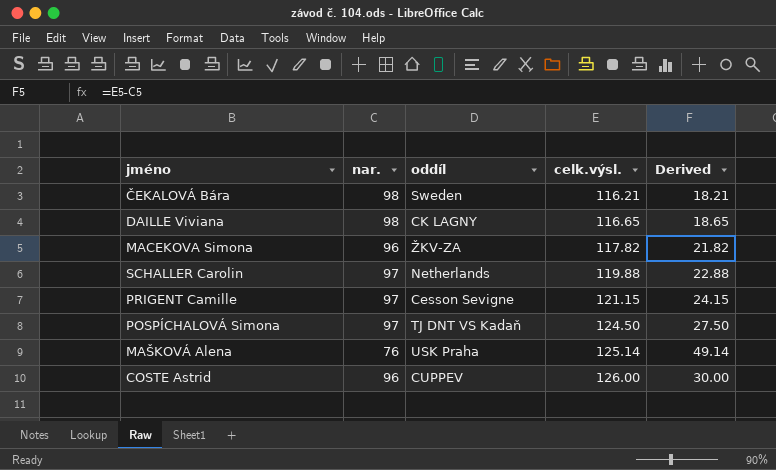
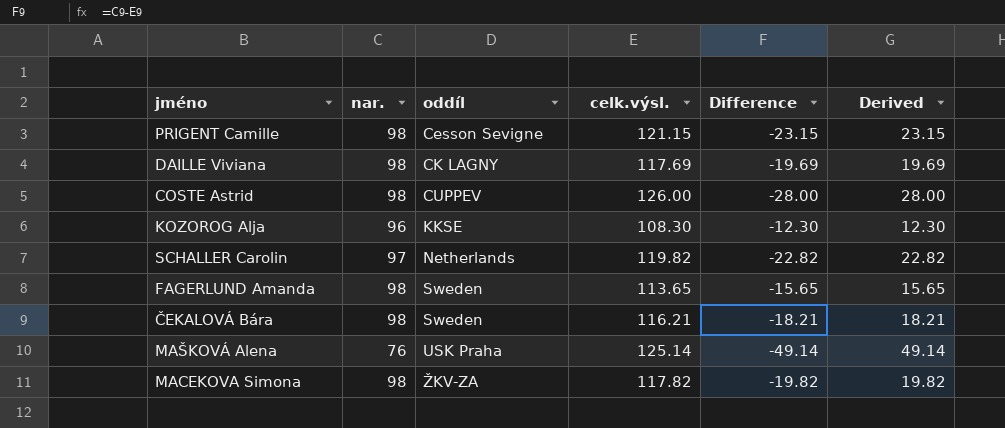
row order: celk.výsl. ascending -> oddíl ascending
column Difference | formula: none -> [nar.] - [celk.výsl.]
row POSPÍCHALOVÁ Simona: 97 | TJ DNT VS Kadaň | 124.50 | 27.50 -> none
PRIGENT Camille | nar.: 97 -> 98
PRIGENT Camille | Derived: 24.15 -> 23.15
DAILLE Viviana | celk.výsl.: 116.65 -> 117.69
DAILLE Viviana | Derived: 18.65 -> 19.69
COSTE Astrid | nar.: 96 -> 98
COSTE Astrid | Derived: 30.00 -> 28.00
row KOZOROG Alja: none -> 96 | KKSE | 108.30 | -12.30 | 12.30
SCHALLER Carolin | celk.výsl.: 119.88 -> 119.82
SCHALLER Carolin | Derived: 22.88 -> 22.82
row FAGERLUND Amanda: none -> 98 | Sweden | 113.65 | -15.65 | 15.65
MACEKOVA Simona | nar.: 96 -> 98
MACEKOVA Simona | Derived: 21.82 -> 19.82

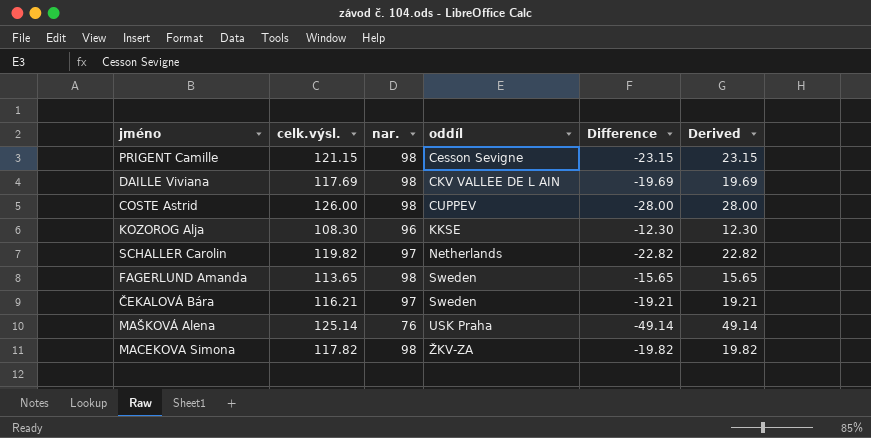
column celk.výsl. | position: 4 -> 2
DAILLE Viviana | oddíl: CK LAGNY -> CKV VALLEE DE L AIN
ČEKALOVÁ Bára | nar.: 98 -> 97
ČEKALOVÁ Bára | Difference: -18.21 -> -19.21
ČEKALOVÁ Bára | Derived: 18.21 -> 19.21

